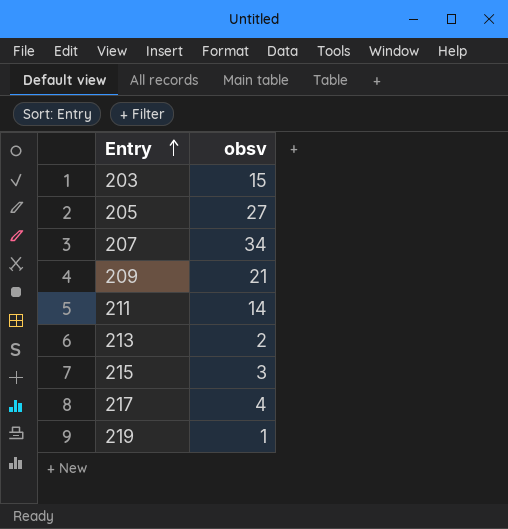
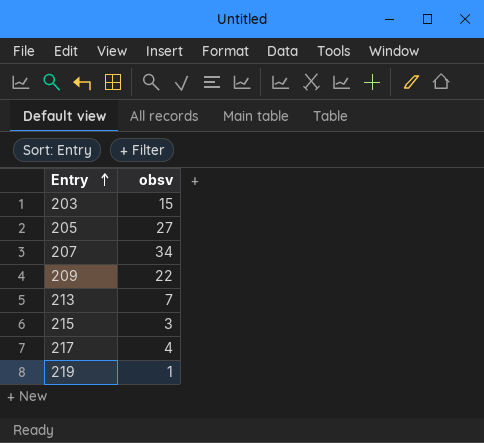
row 211: 14 -> none
209 | obsv: 21 -> 22
213 | obsv: 2 -> 7

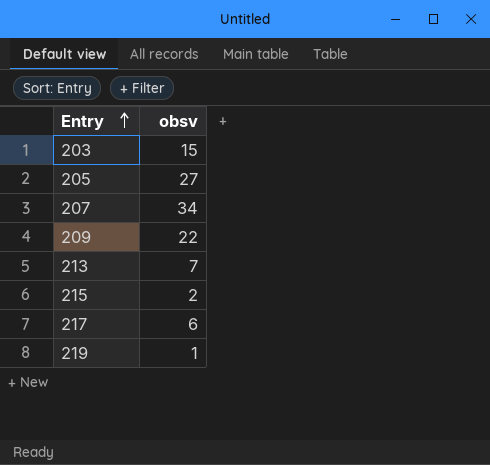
215 | obsv: 3 -> 2
217 | obsv: 4 -> 6

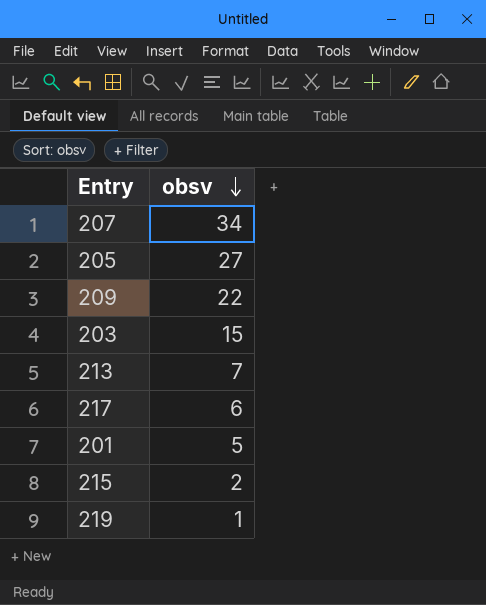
row order: Entry ascending -> obsv descending
row 201: none -> 5

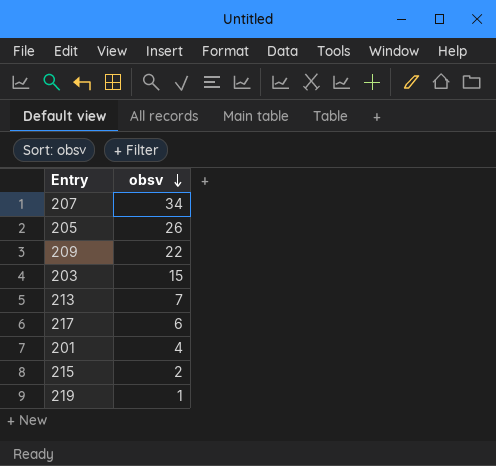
205 | obsv: 27 -> 26
201 | obsv: 5 -> 4

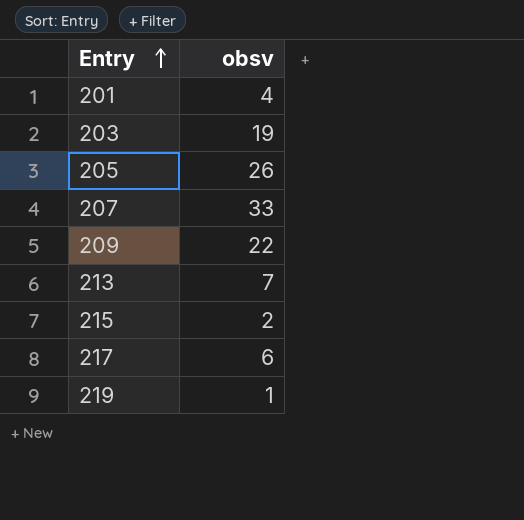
row order: obsv descending -> Entry ascending
203 | obsv: 15 -> 19
207 | obsv: 34 -> 33

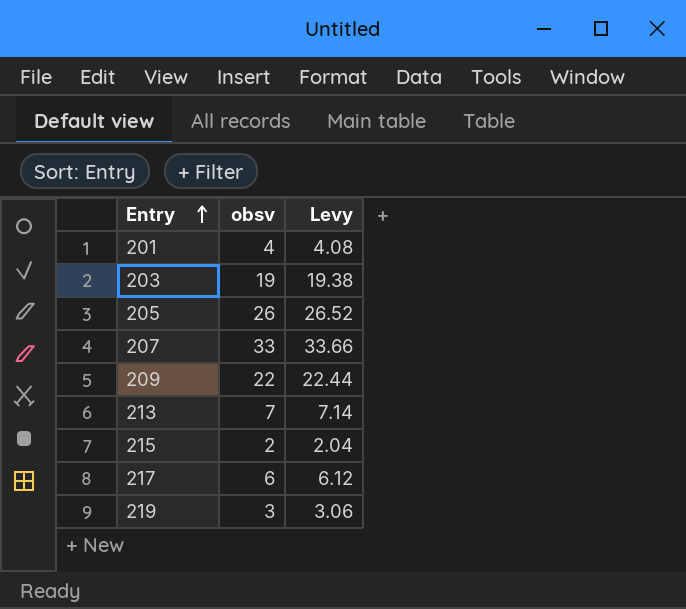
column Levy | formula: none -> [obsv] * 1.02
219 | obsv: 1 -> 3

